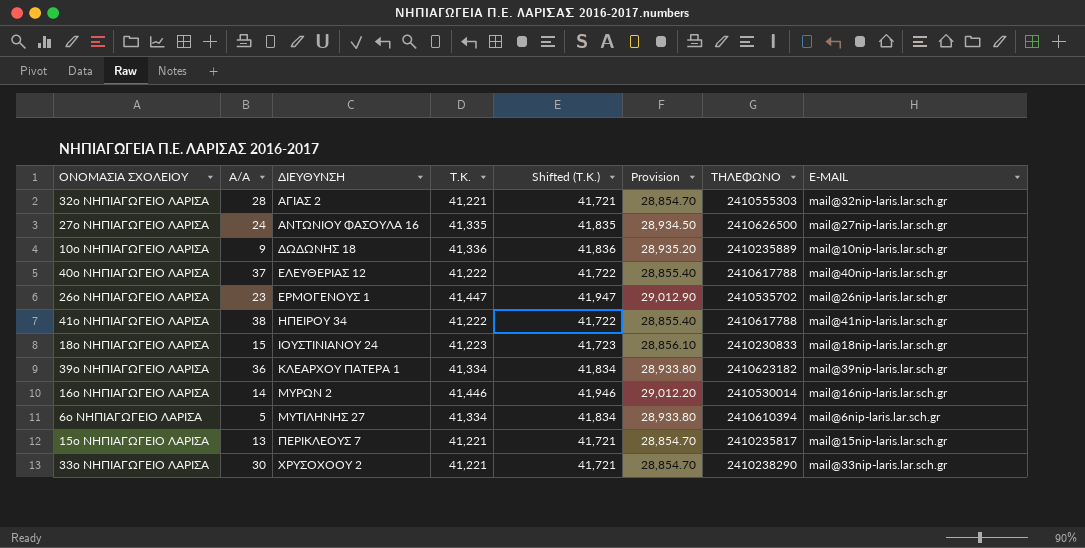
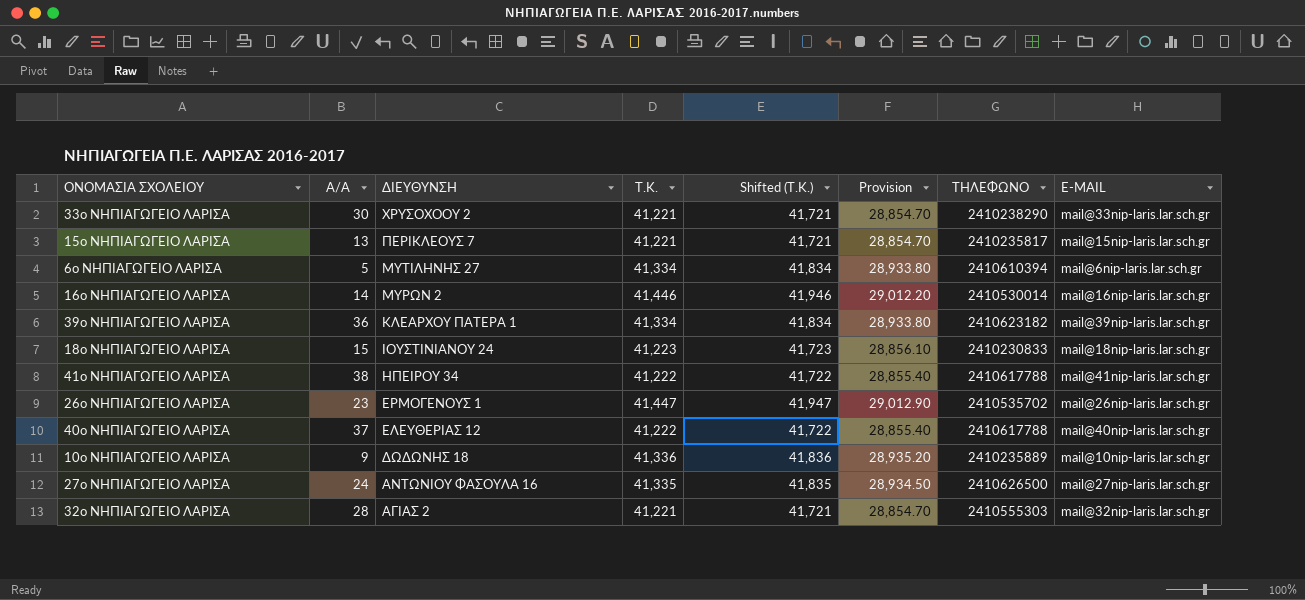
row order: ΔΙΕΥΘΥΝΣΗ ascending -> ΔΙΕΥΘΥΝΣΗ descending

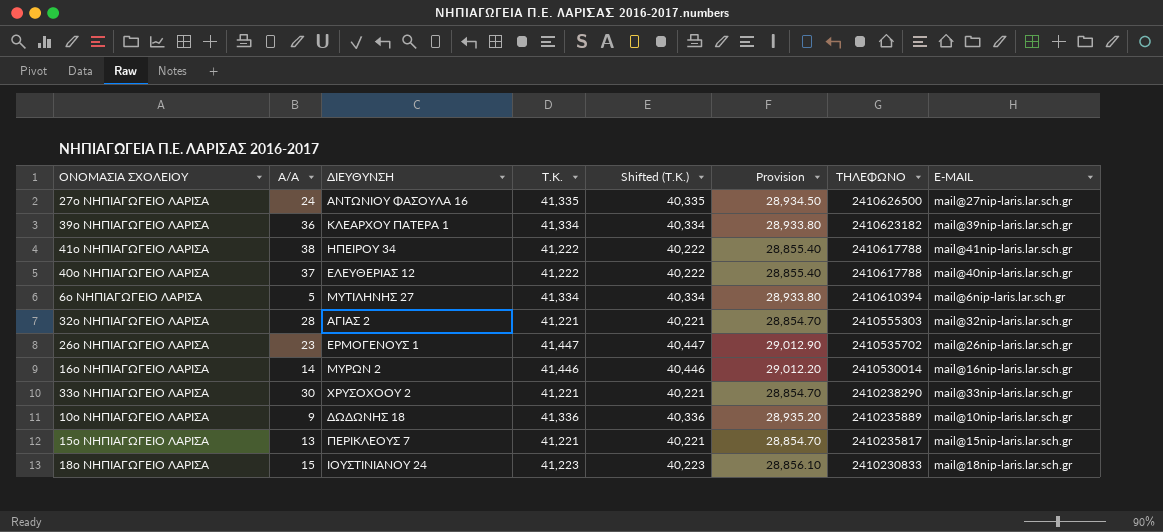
row order: ΔΙΕΥΘΥΝΣΗ descending -> ΤΗΛΕΦΩΝΟ descending
column Shifted (Τ.Κ.) | formula: [Τ.Κ.] + 500 -> [Τ.Κ.] - 1000

